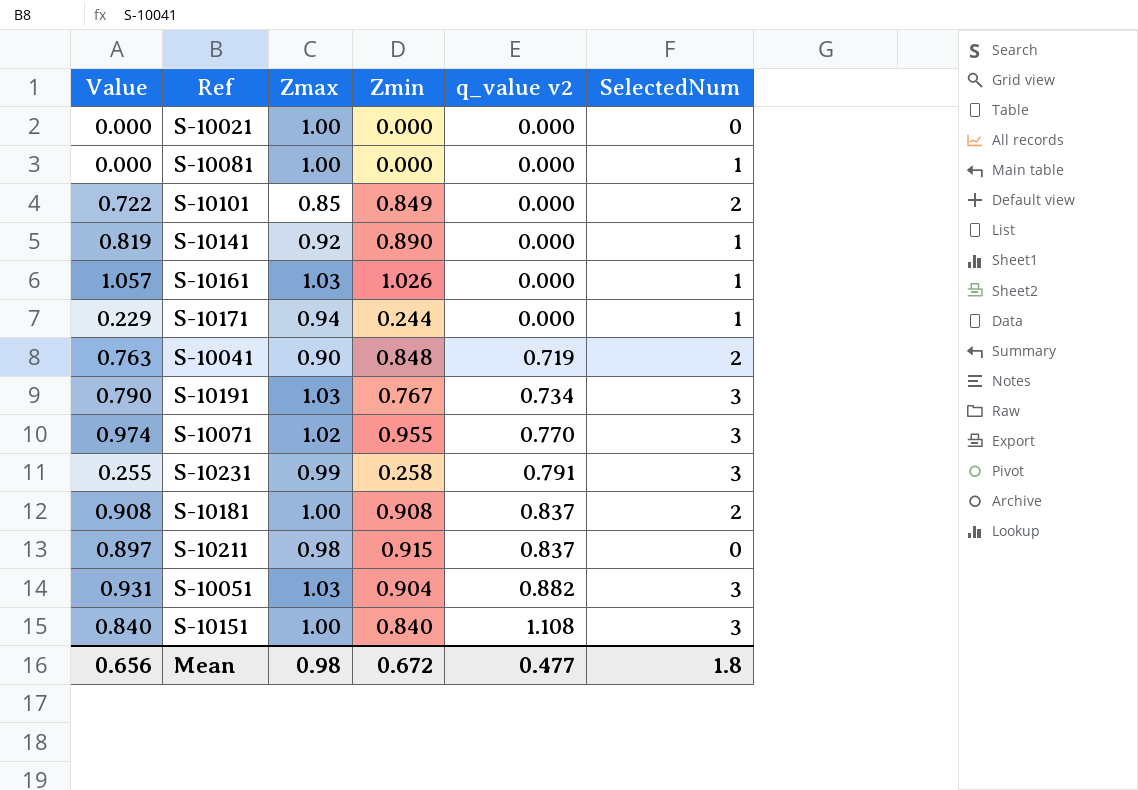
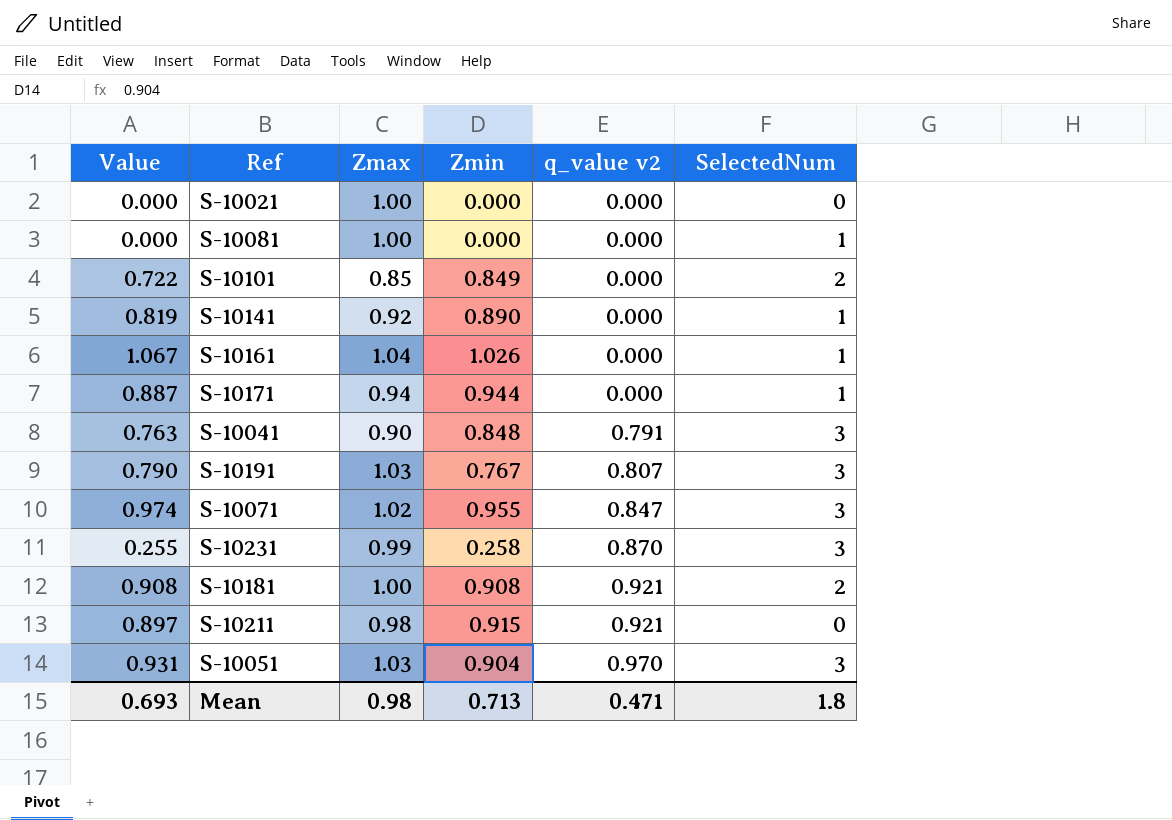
row S-10151: 0.840 | 1.00 | 0.840 | 1.108 | 3 -> none
S-10161 | Value: 1.057 -> 1.067
S-10161 | Zmax: 1.03 -> 1.04
S-10171 | Value: 0.229 -> 0.887
S-10171 | Zmin: 0.244 -> 0.944
S-10041 | q_value v2: 0.719 -> 0.791
S-10041 | SelectedNum: 2 -> 3
S-10191 | q_value v2: 0.734 -> 0.807
S-10071 | q_value v2: 0.770 -> 0.847
S-10231 | q_value v2: 0.791 -> 0.870
S-10181 | q_value v2: 0.837 -> 0.921
S-10211 | q_value v2: 0.837 -> 0.921
S-10051 | q_value v2: 0.882 -> 0.970
Mean | Value: 0.656 -> 0.693
Mean | Zmin: 0.672 -> 0.713
Mean | q_value v2: 0.477 -> 0.471

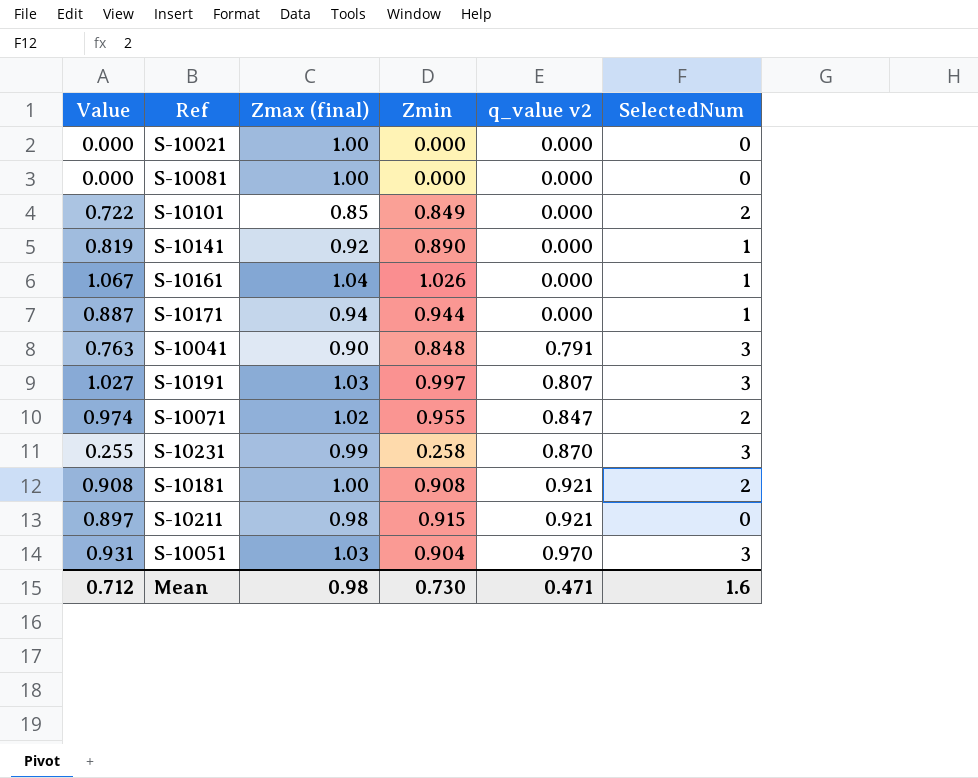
column name: Zmax -> Zmax (final)
S-10081 | SelectedNum: 1 -> 0
S-10191 | Value: 0.790 -> 1.027
S-10191 | Zmin: 0.767 -> 0.997
S-10071 | SelectedNum: 3 -> 2
Mean | Value: 0.693 -> 0.712
Mean | Zmin: 0.713 -> 0.730
Mean | SelectedNum: 1.8 -> 1.6

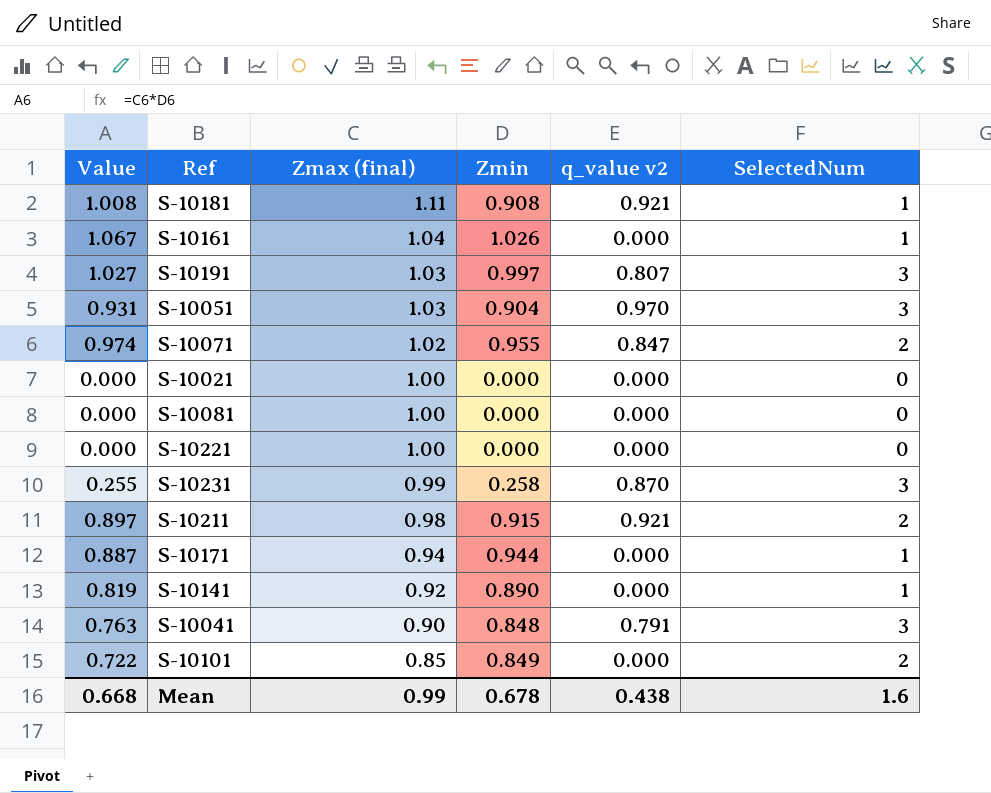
row order: q_value v2 ascending -> Zmax (final) descending
S-10181 | Value: 0.908 -> 1.008
S-10181 | Zmax (final): 1.00 -> 1.11
S-10181 | SelectedNum: 2 -> 1
row S-10221: none -> 0.000 | 1.00 | 0.000 | 0.000 | 0
S-10211 | SelectedNum: 0 -> 2
Mean | Value: 0.712 -> 0.668
Mean | Zmax (final): 0.98 -> 0.99
Mean | Zmin: 0.730 -> 0.678
Mean | q_value v2: 0.471 -> 0.438

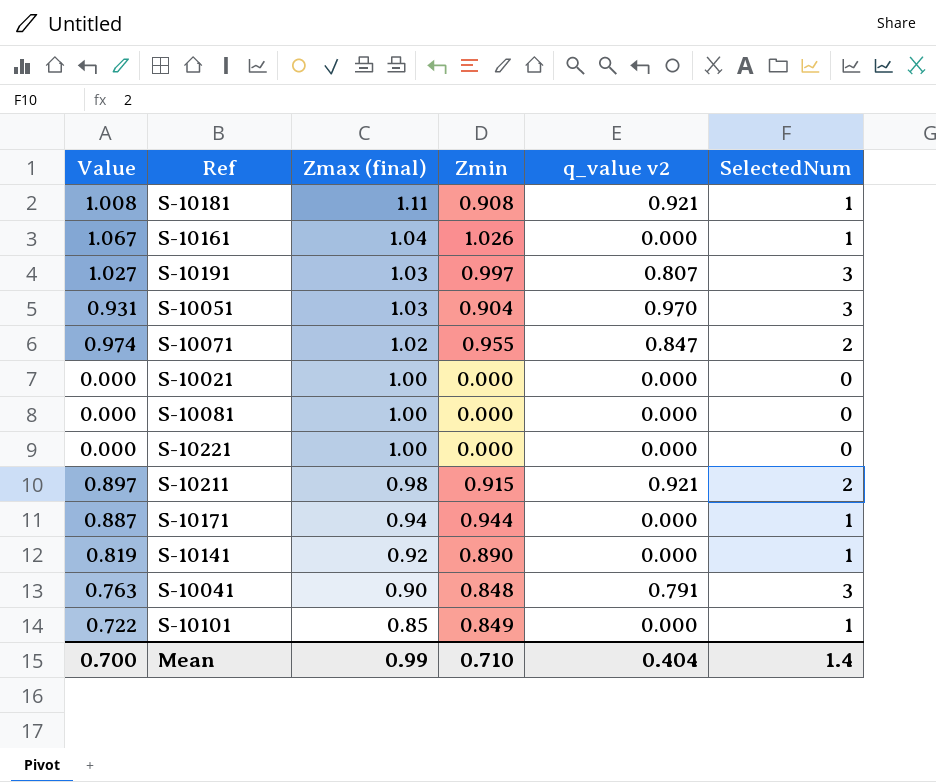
row S-10231: 0.255 | 0.99 | 0.258 | 0.870 | 3 -> none
S-10101 | SelectedNum: 2 -> 1
Mean | Value: 0.668 -> 0.700
Mean | Zmin: 0.678 -> 0.710
Mean | q_value v2: 0.438 -> 0.404
Mean | SelectedNum: 1.6 -> 1.4

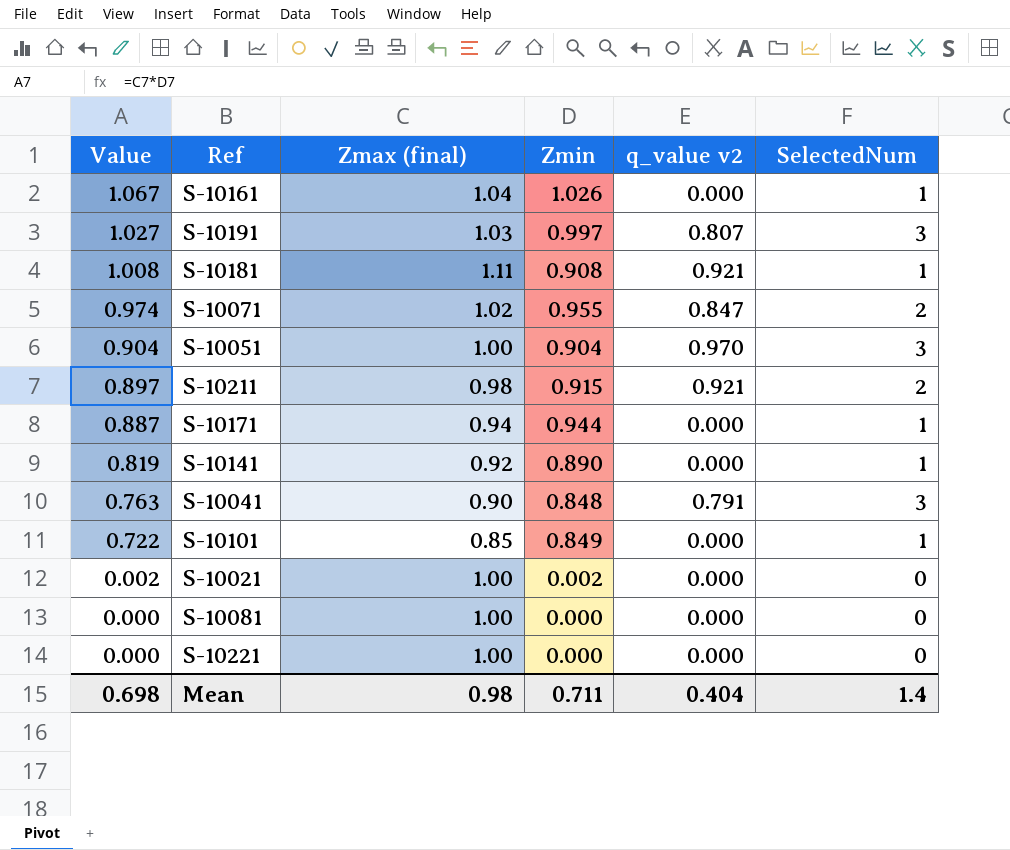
row order: Zmax (final) descending -> Value descending
S-10051 | Value: 0.931 -> 0.904
S-10051 | Zmax (final): 1.03 -> 1.00
S-10021 | Value: 0.000 -> 0.002
S-10021 | Zmin: 0.000 -> 0.002
Mean | Value: 0.700 -> 0.698
Mean | Zmax (final): 0.99 -> 0.98
Mean | Zmin: 0.710 -> 0.711

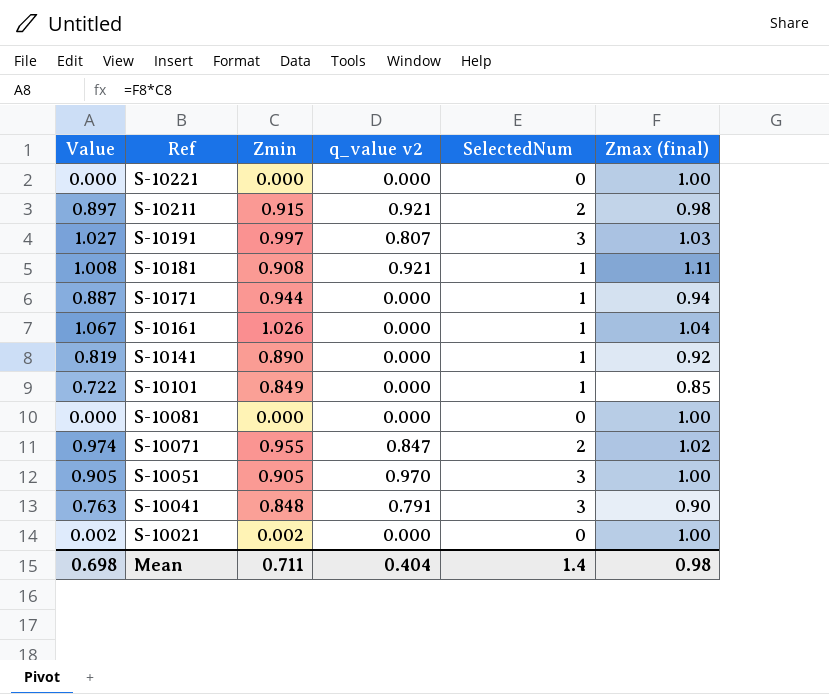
row order: Value descending -> Ref descending
column Zmax (final) | position: 3 -> 6
S-10051 | Value: 0.904 -> 0.905
S-10051 | Zmin: 0.904 -> 0.905

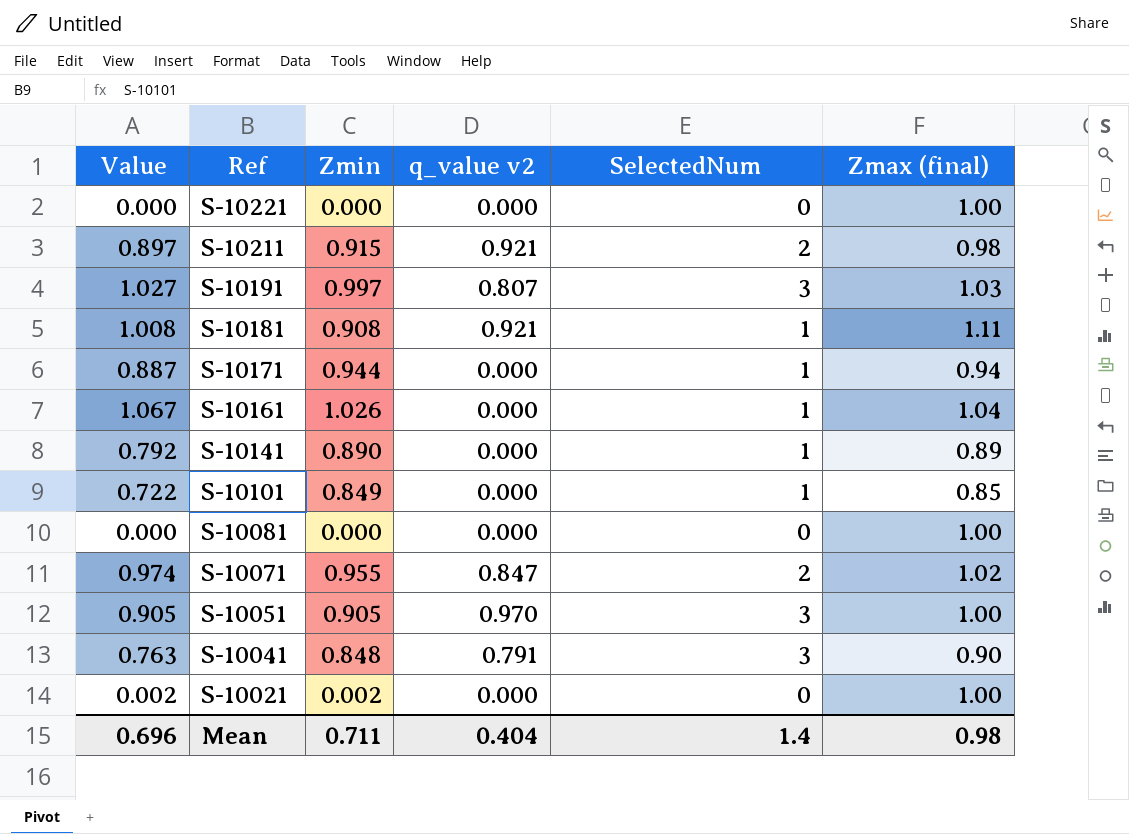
S-10141 | Value: 0.819 -> 0.792
S-10141 | Zmax (final): 0.92 -> 0.89
Mean | Value: 0.698 -> 0.696

